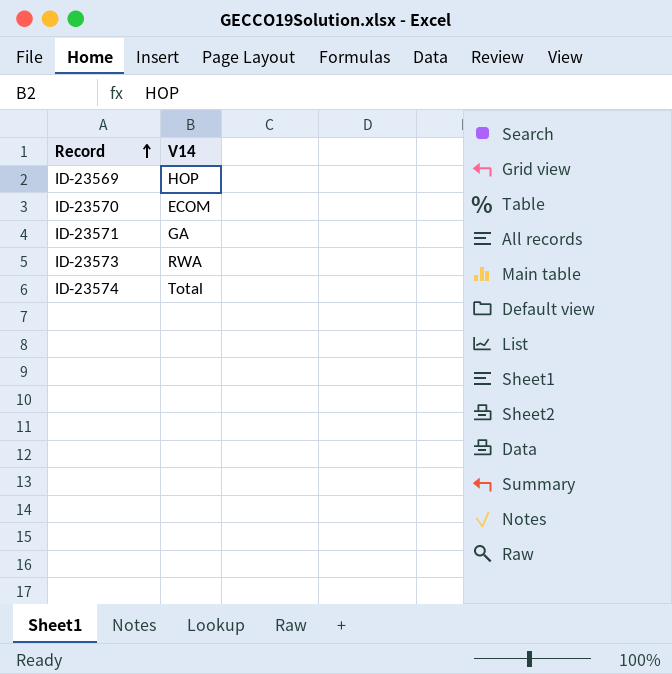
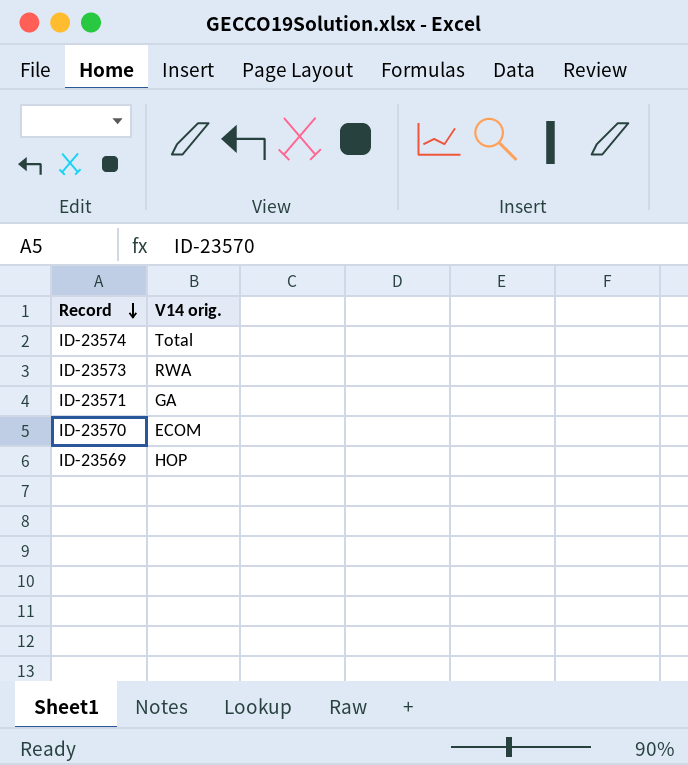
row order: Record ascending -> Record descending
column name: V14 -> V14 orig.

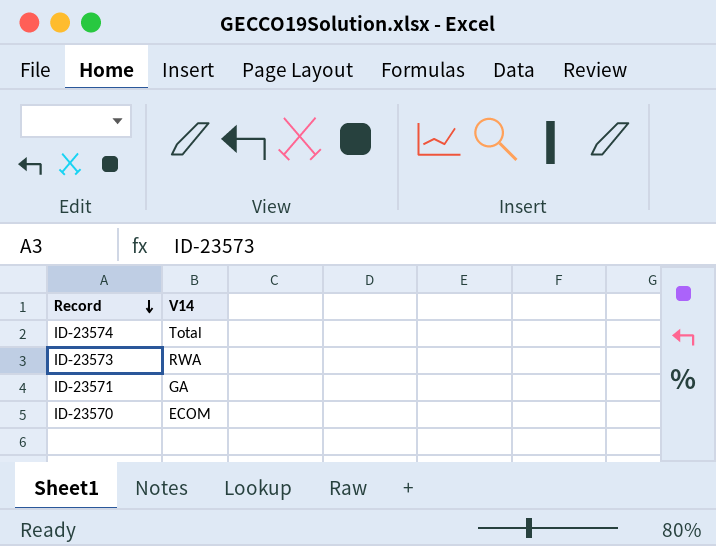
column name: V14 orig. -> V14
row ID-23569: HOP -> none

